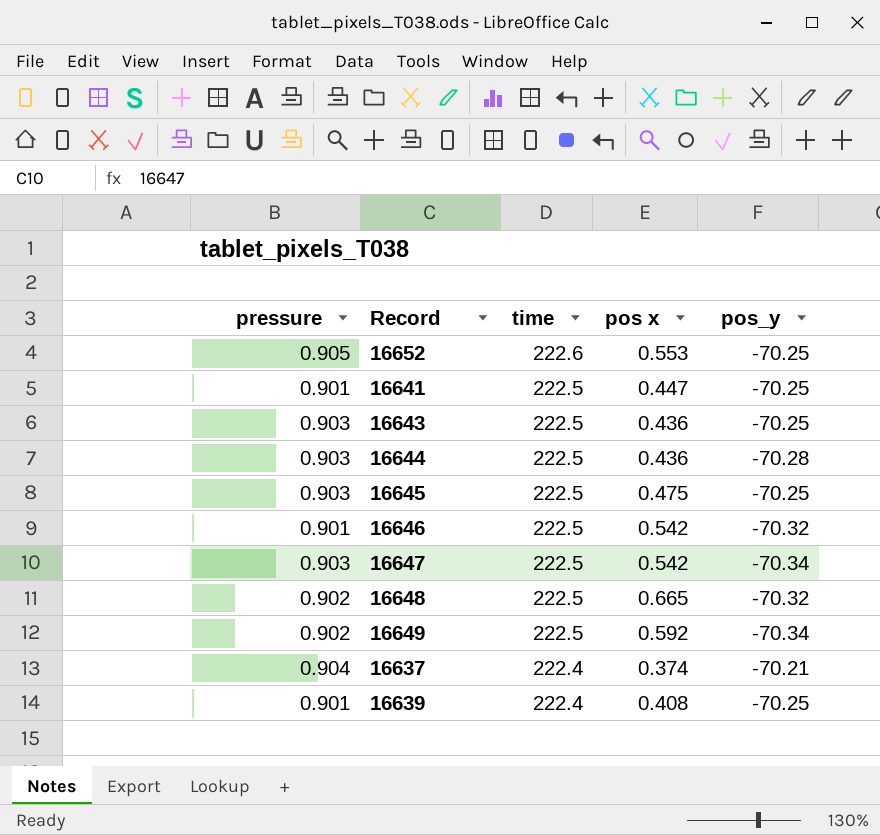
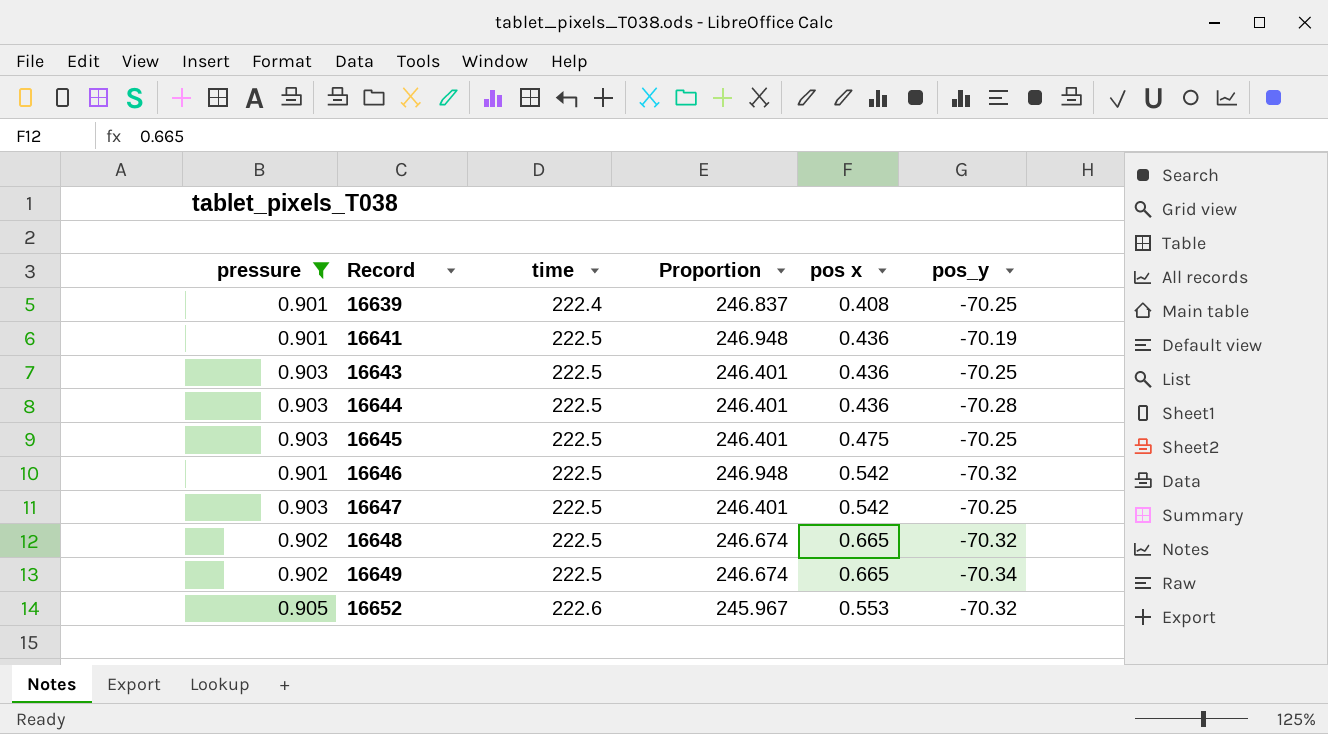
filter: none -> pressure != 0.904
row order: time descending -> Record ascending
column Proportion | formula: none -> [time] / [pressure]
16641 | pos x: 0.447 -> 0.436
16641 | pos_y: -70.25 -> -70.19
16647 | pos_y: -70.34 -> -70.25
16649 | pos x: 0.592 -> 0.665
16652 | pos_y: -70.25 -> -70.32

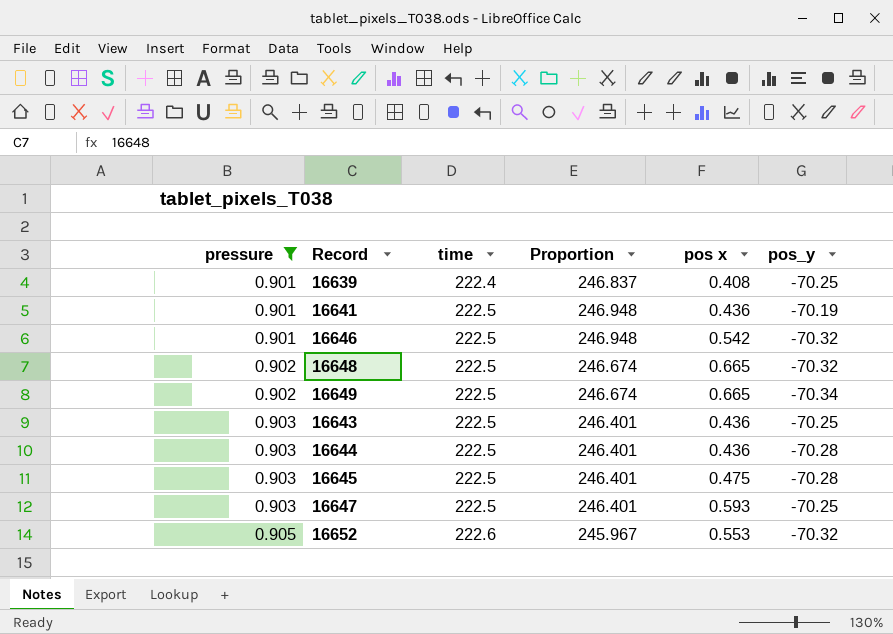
row order: Record ascending -> pressure ascending
16645 | pos_y: -70.25 -> -70.28
16647 | pos x: 0.542 -> 0.593

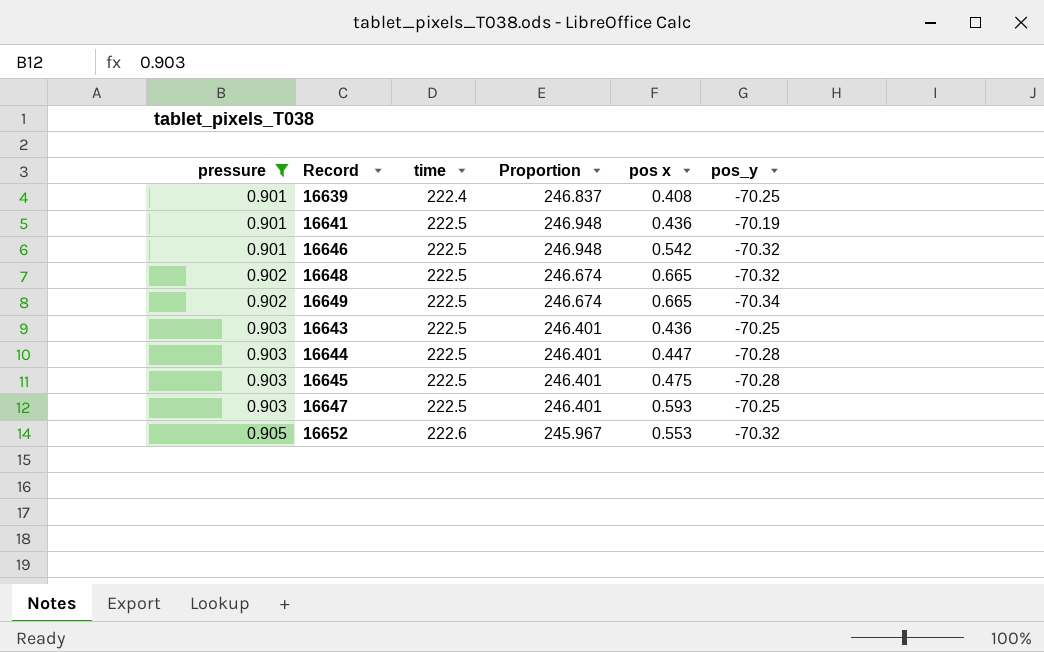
16644 | pos x: 0.436 -> 0.447

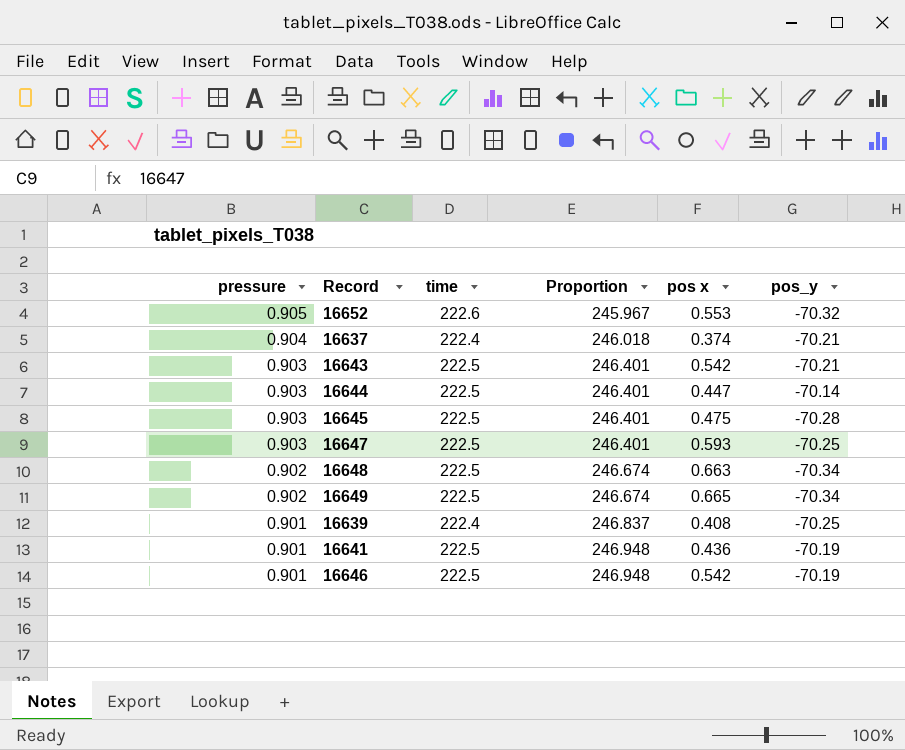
filter: pressure != 0.904 -> none
row order: pressure ascending -> pressure descending
16643 | pos x: 0.436 -> 0.542
16643 | pos_y: -70.25 -> -70.21
16644 | pos_y: -70.28 -> -70.14
16648 | pos x: 0.665 -> 0.663
16648 | pos_y: -70.32 -> -70.34
16646 | pos_y: -70.32 -> -70.19

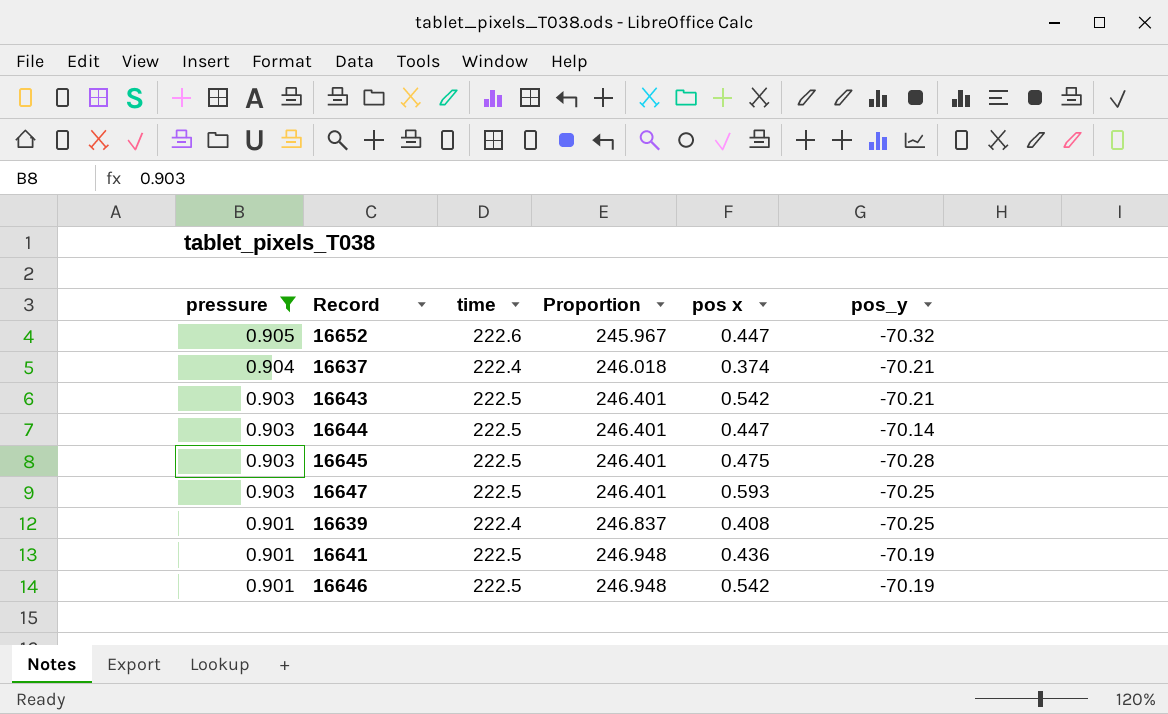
filter: none -> pressure != 0.902
16652 | pos x: 0.553 -> 0.447

